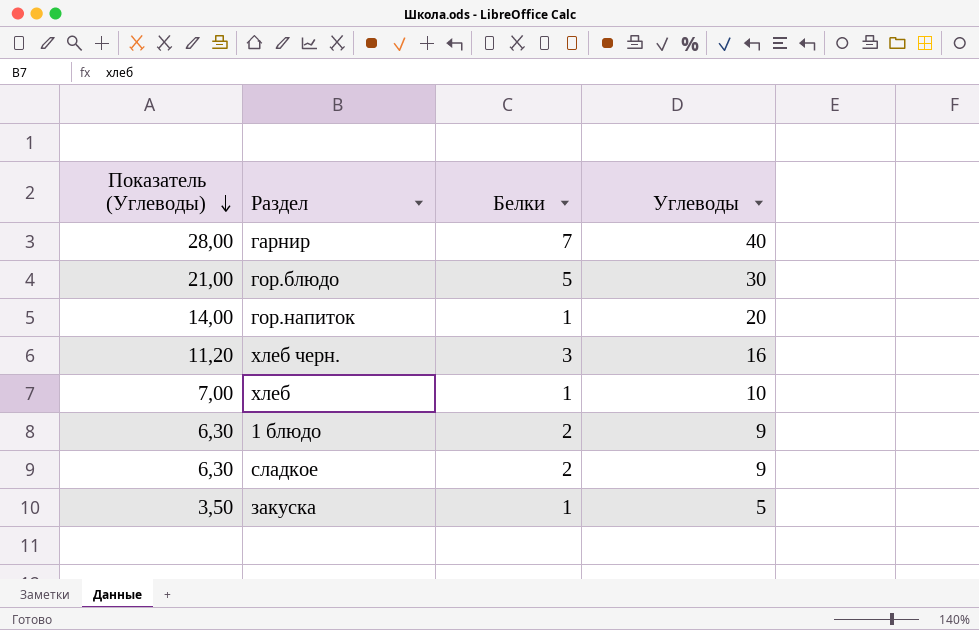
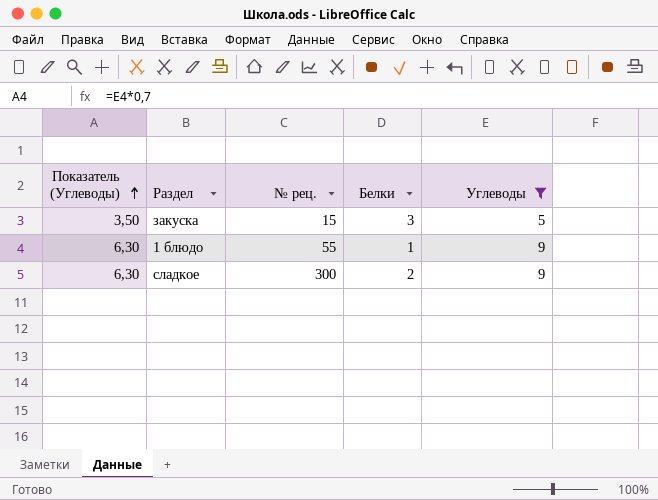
filter: none -> Углеводы <= 9
row order: Показатель (Углеводы) descending -> Показатель (Углеводы) ascending
column № рец. | position: none -> 3
закуска | Белки: 1 -> 3
1 блюдо | Белки: 2 -> 1

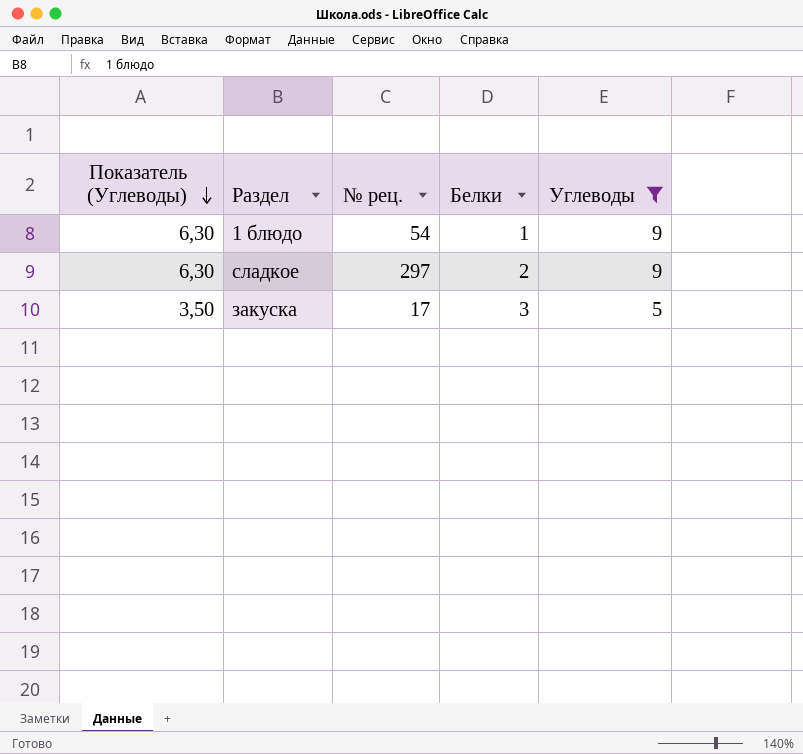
row order: Показатель (Углеводы) ascending -> Показатель (Углеводы) descending
1 блюдо | № рец.: 55 -> 54
сладкое | № рец.: 300 -> 297
закуска | № рец.: 15 -> 17

